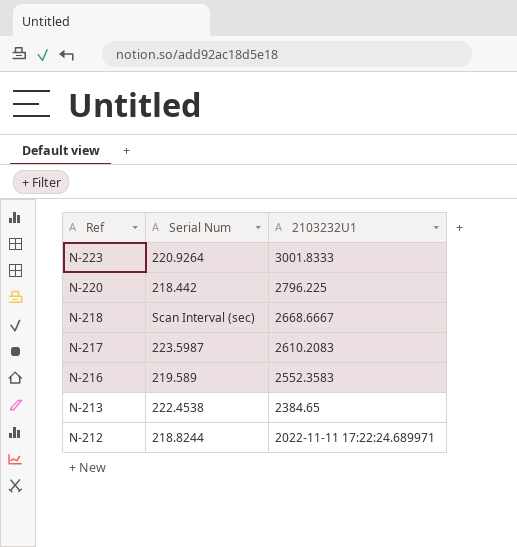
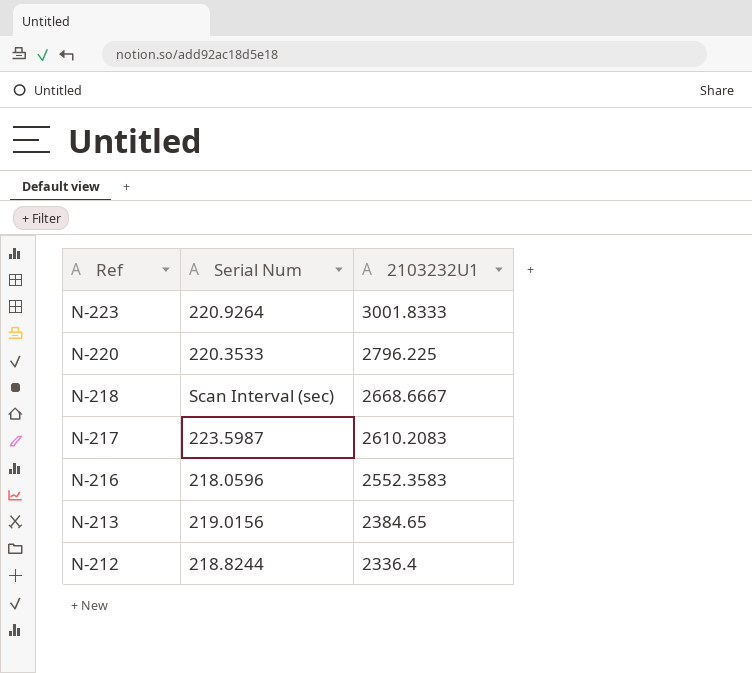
N-220 | Serial Num: 218.442 -> 220.3533
N-216 | Serial Num: 219.589 -> 218.0596
N-213 | Serial Num: 222.4538 -> 219.0156
N-212 | 2103232U1: 2022-11-11 17:22:24.689971 -> 2336.4

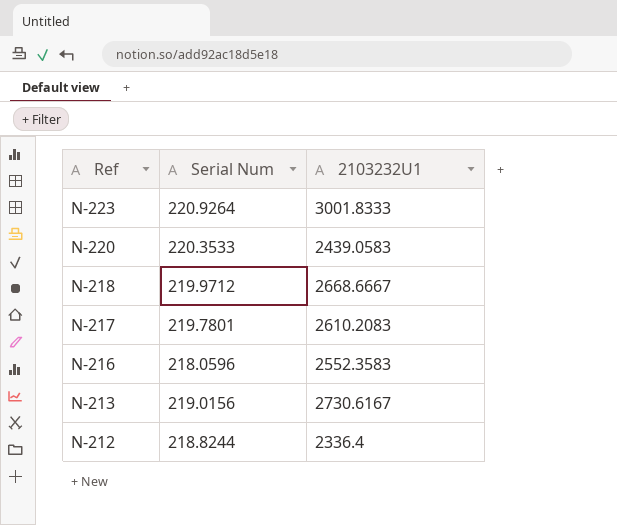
N-220 | 2103232U1: 2796.225 -> 2439.0583
N-218 | Serial Num: Scan Interval (sec) -> 219.9712
N-217 | Serial Num: 223.5987 -> 219.7801
N-213 | 2103232U1: 2384.65 -> 2730.6167

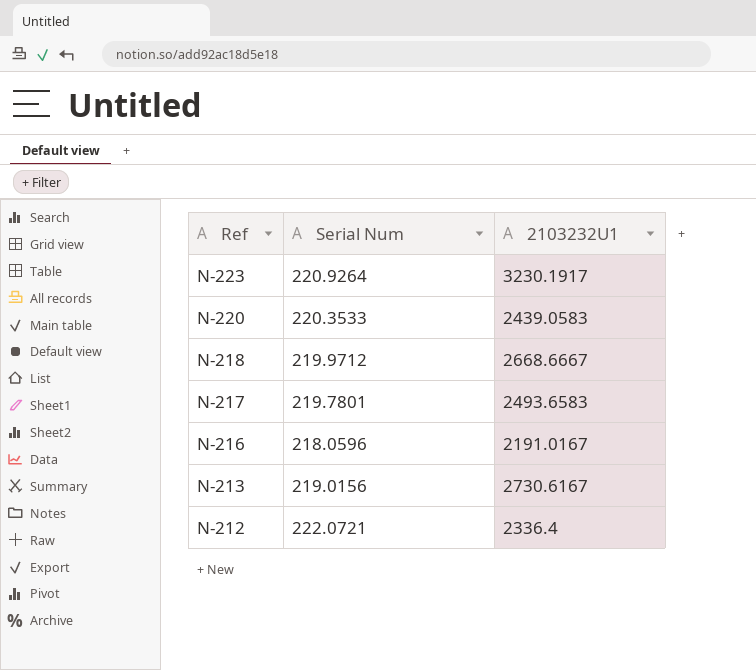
N-223 | 2103232U1: 3001.8333 -> 3230.1917
N-217 | 2103232U1: 2610.2083 -> 2493.6583
N-216 | 2103232U1: 2552.3583 -> 2191.0167
N-212 | Serial Num: 218.8244 -> 222.0721

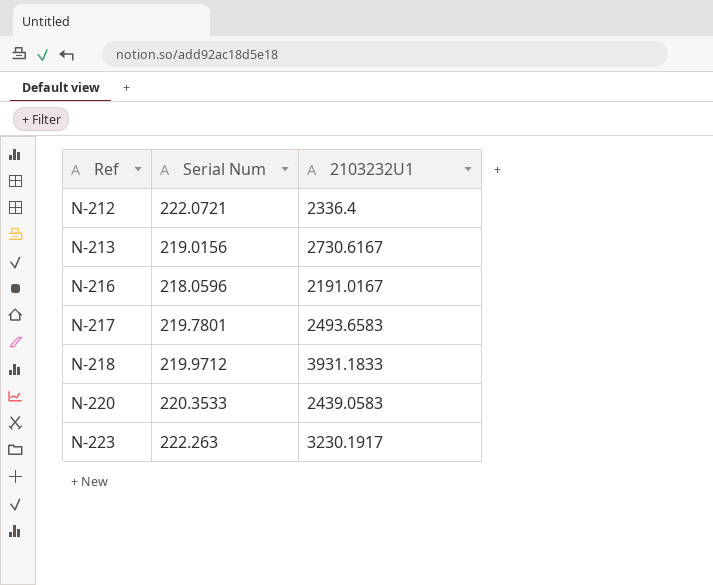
row order: Ref descending -> Ref ascending
N-218 | 2103232U1: 2668.6667 -> 3931.1833
N-223 | Serial Num: 220.9264 -> 222.263

